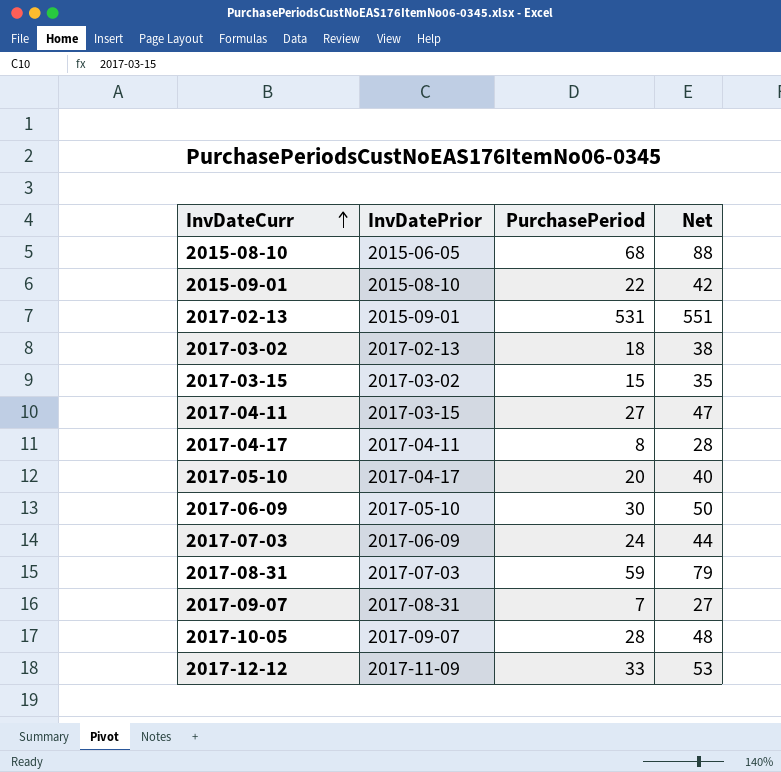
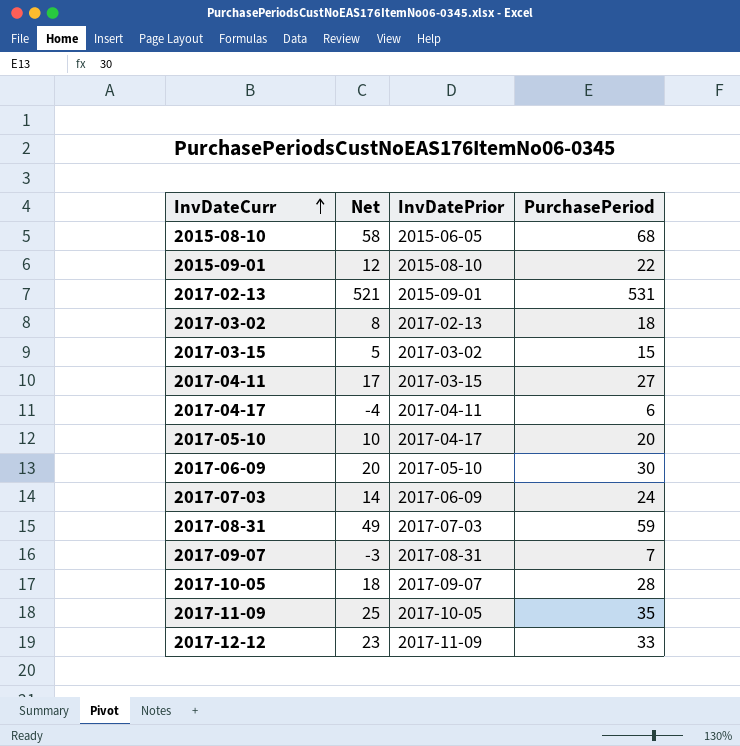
column Net | formula: [PurchasePeriod] + 20 -> [PurchasePeriod] - 10
column Net | position: 4 -> 2
2017-04-17 | PurchasePeriod: 8 -> 6
row 2017-11-09: none -> 25 | 2017-10-05 | 35

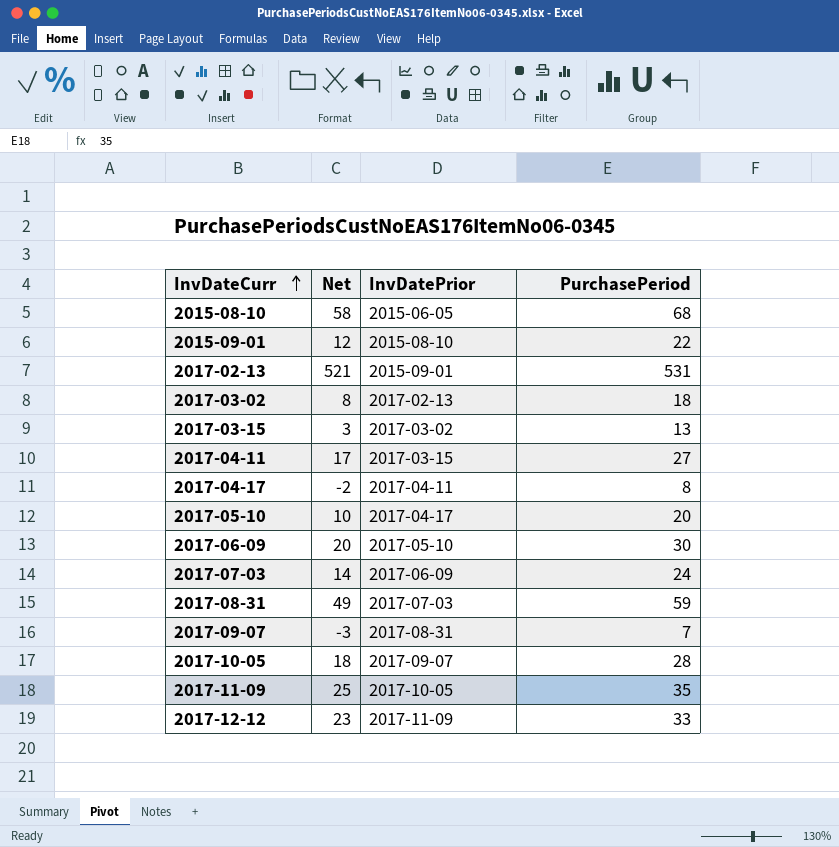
2017-03-15 | Net: 5 -> 3
2017-03-15 | PurchasePeriod: 15 -> 13
2017-04-17 | Net: -4 -> -2
2017-04-17 | PurchasePeriod: 6 -> 8

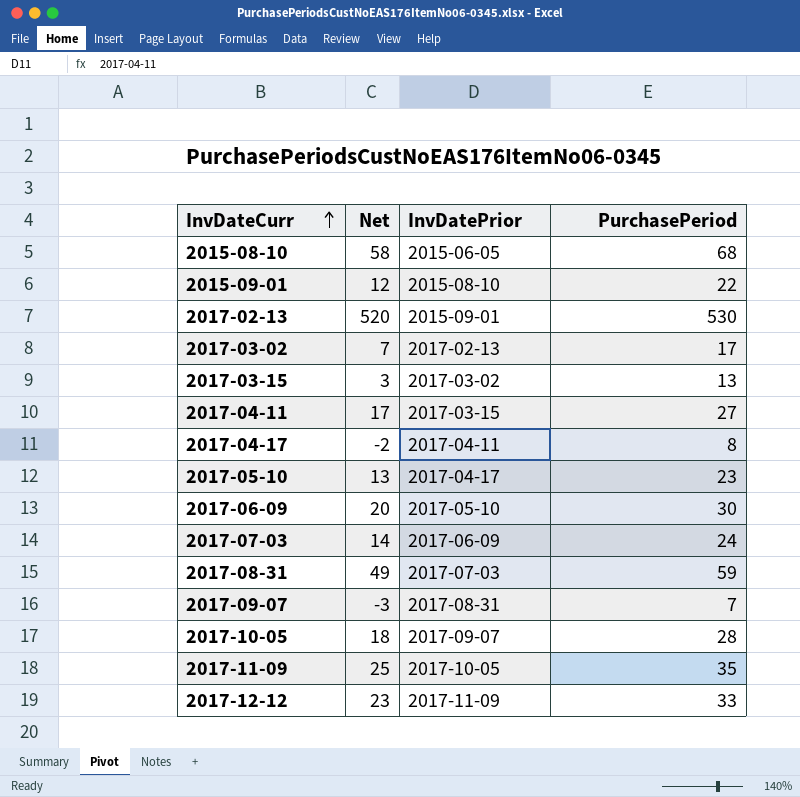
2017-02-13 | Net: 521 -> 520
2017-02-13 | PurchasePeriod: 531 -> 530
2017-03-02 | Net: 8 -> 7
2017-03-02 | PurchasePeriod: 18 -> 17
2017-05-10 | Net: 10 -> 13
2017-05-10 | PurchasePeriod: 20 -> 23

